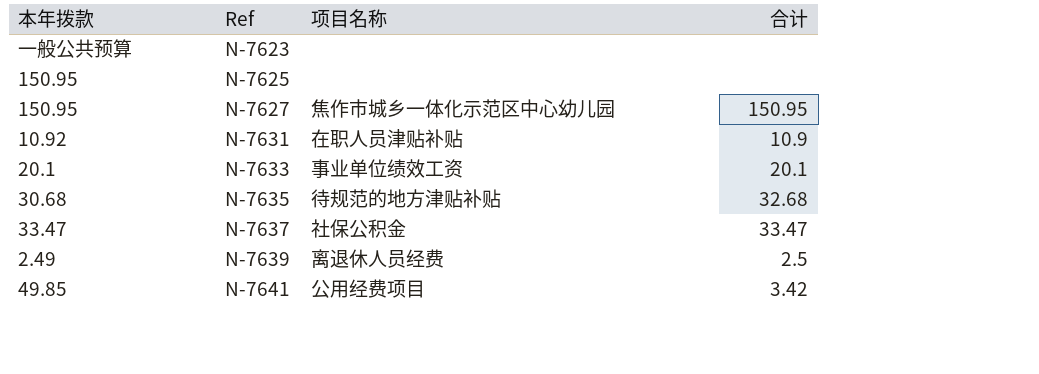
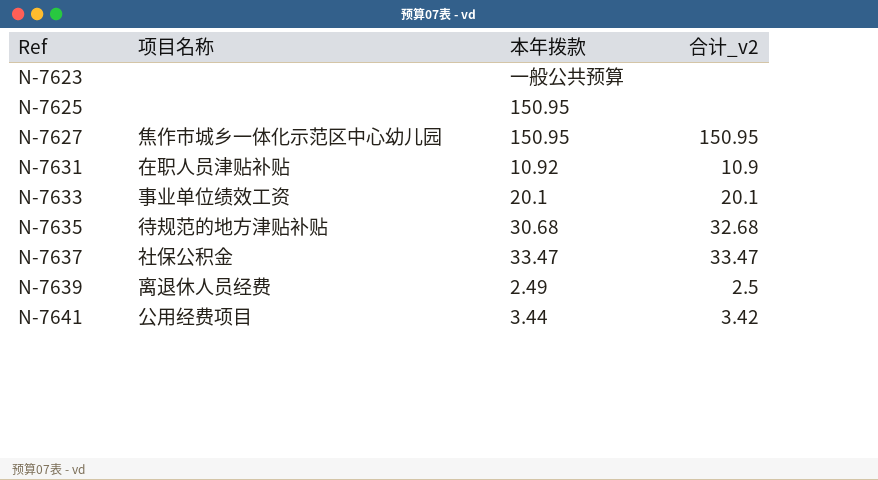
column 本年拨款 | position: 1 -> 3
column name: 合计 -> 合计_v2
N-7641 | 本年拨款: 49.85 -> 3.44

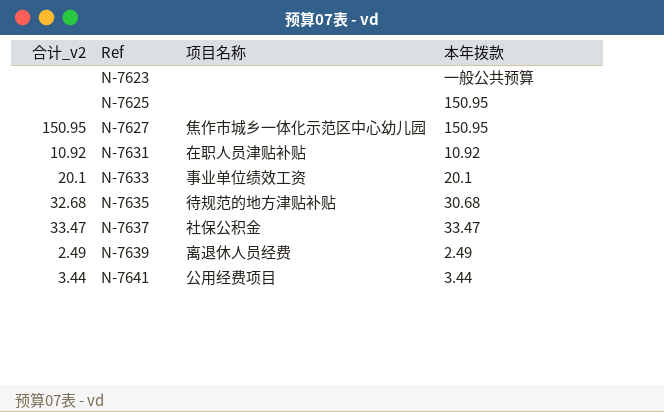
column 合计_v2 | position: 4 -> 1
N-7631 | 合计_v2: 10.9 -> 10.92
N-7639 | 合计_v2: 2.5 -> 2.49
N-7641 | 合计_v2: 3.42 -> 3.44

